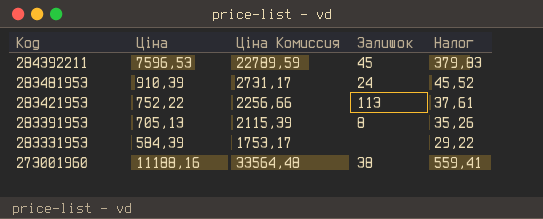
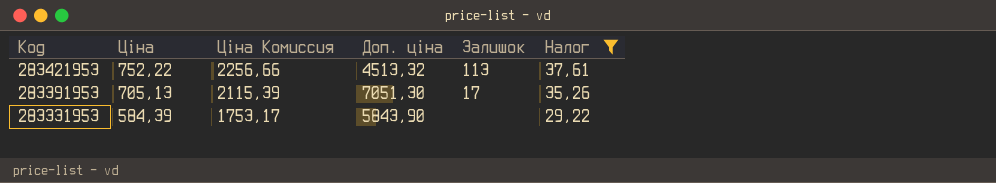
filter: none -> Налог <= 37,61
column Доп. ціна | position: none -> 4
283391953 | Залишок: 8 -> 17

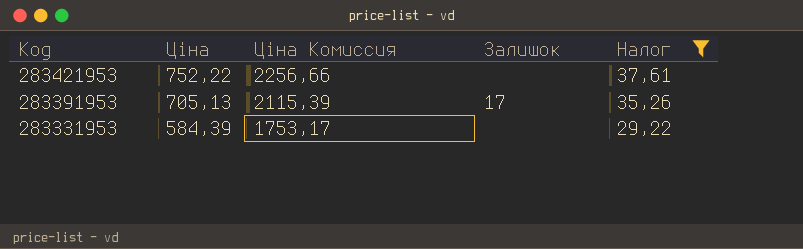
column Доп. ціна | position: 4 -> none
283421953 | Залишок: 113 -> none

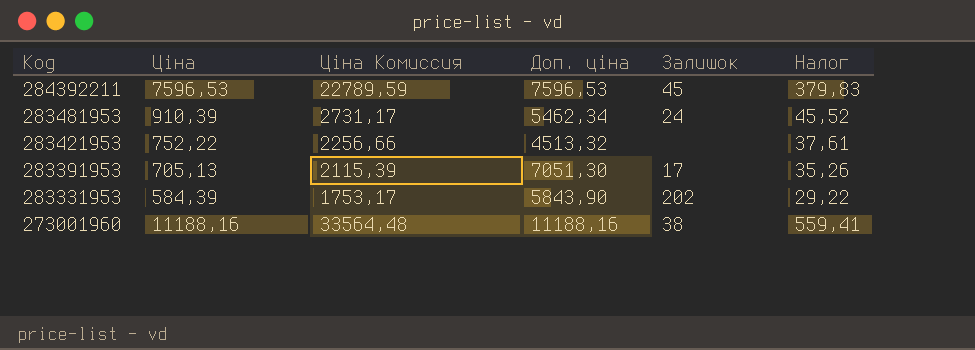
filter: Налог <= 37,61 -> none
column Доп. ціна | position: none -> 4
283331953 | Залишок: none -> 202

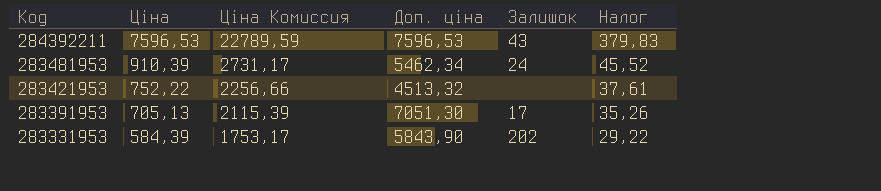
row 273001960: 11188,16 | 33564,48 | 11188,16 | 38 | 559,41 -> none
284392211 | Залишок: 45 -> 43

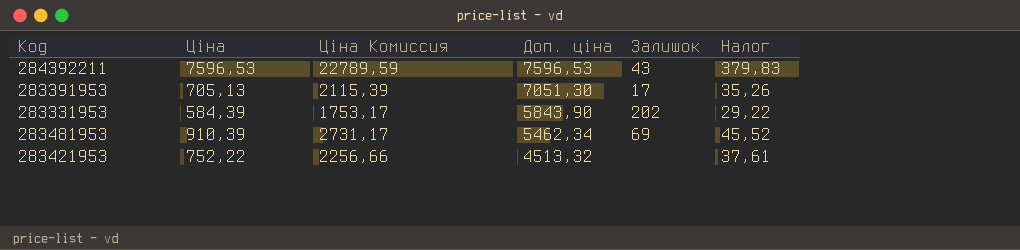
row order: Код descending -> Доп. ціна descending
283481953 | Залишок: 24 -> 69

